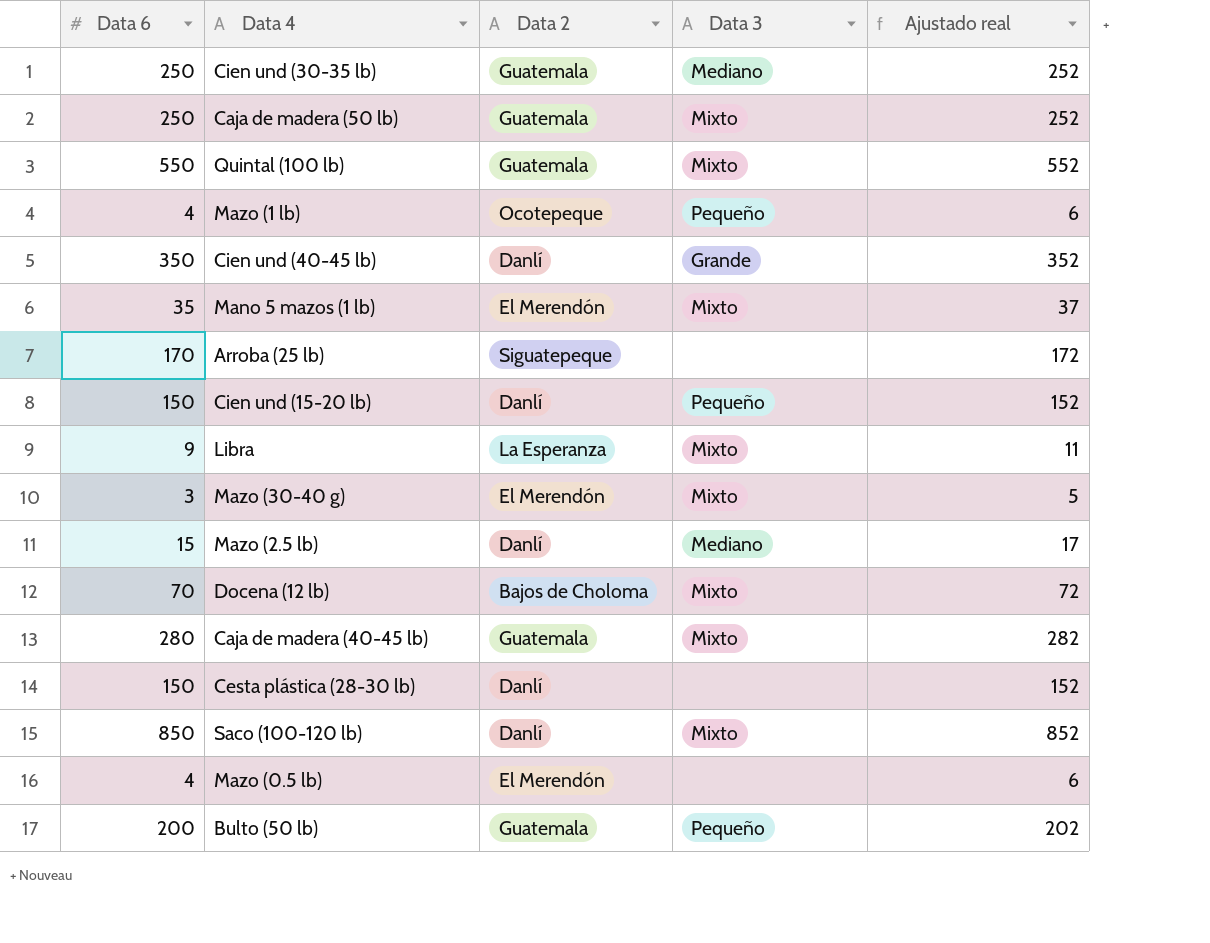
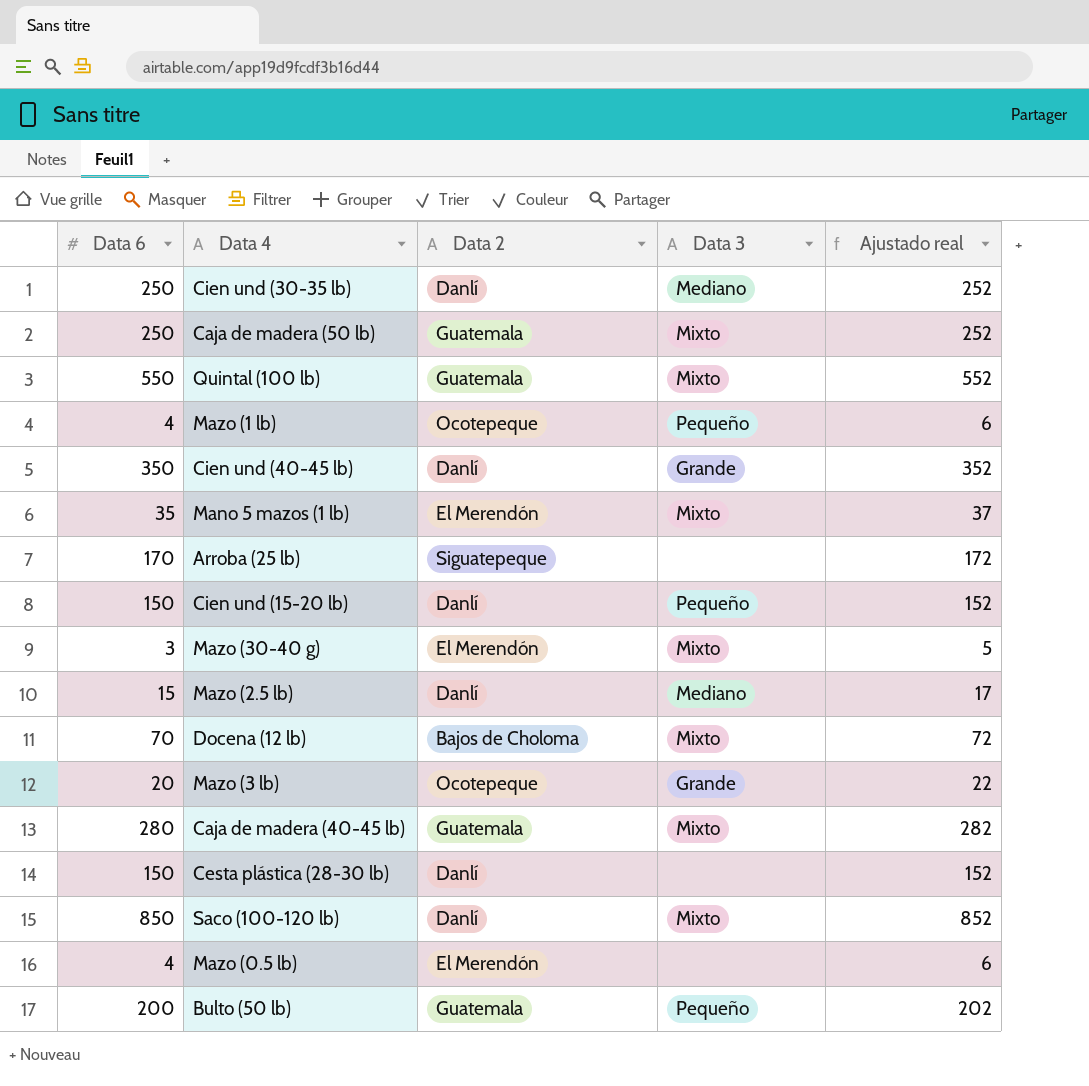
row Libra: 9 | La Esperanza | Mixto | 11 -> none
Cien und (30-35 lb) | Data 2: Guatemala -> Danlí
row Mazo (3 lb): none -> 20 | Ocotepeque | Grande | 22

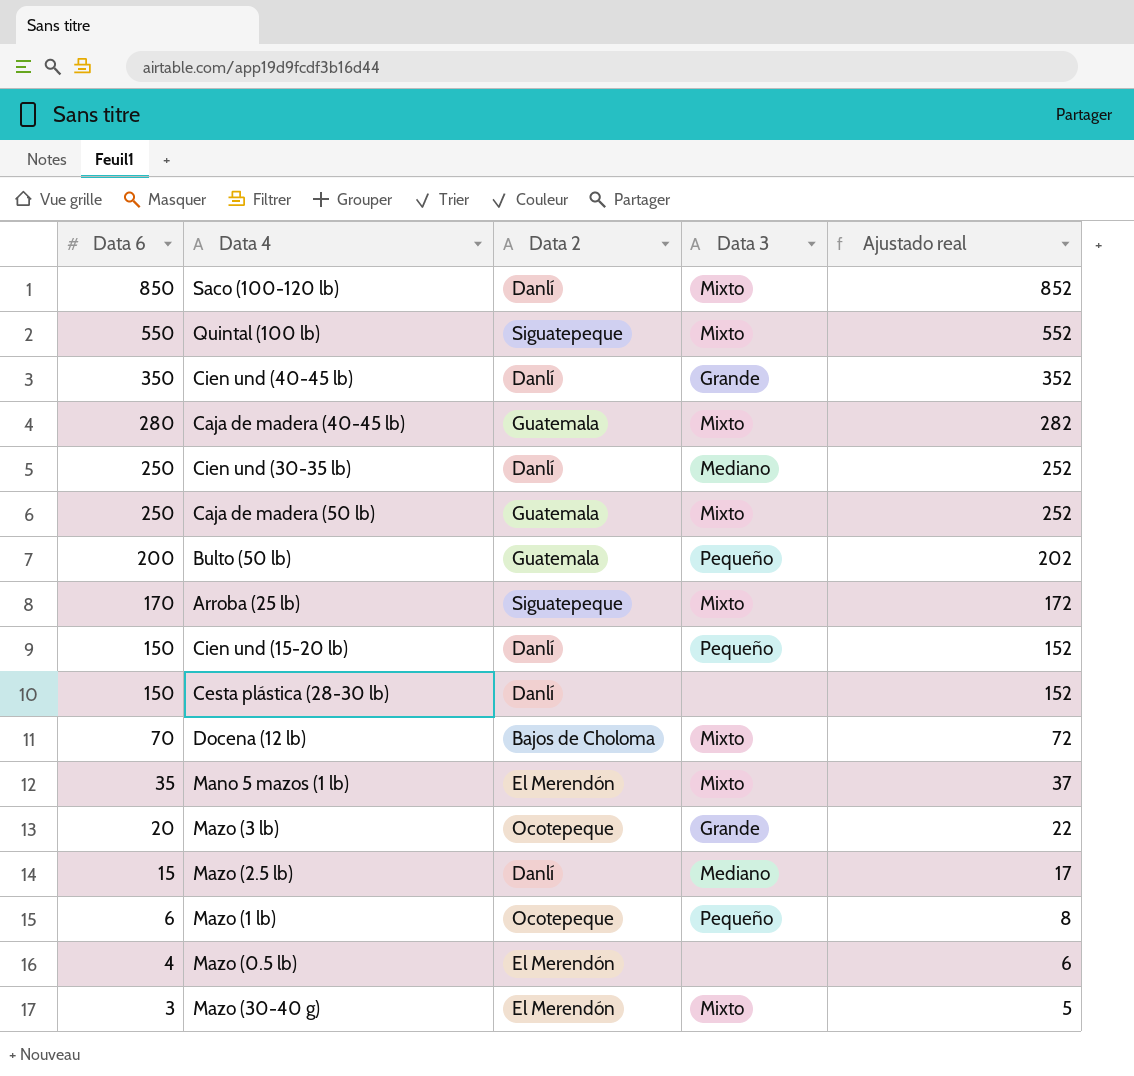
row order: none -> Data 6 descending
Quintal (100 lb) | Data 2: Guatemala -> Siguatepeque
Arroba (25 lb) | Data 3: none -> Mixto
Mazo (1 lb) | Data 6: 4 -> 6
Mazo (1 lb) | Ajustado real: 6 -> 8

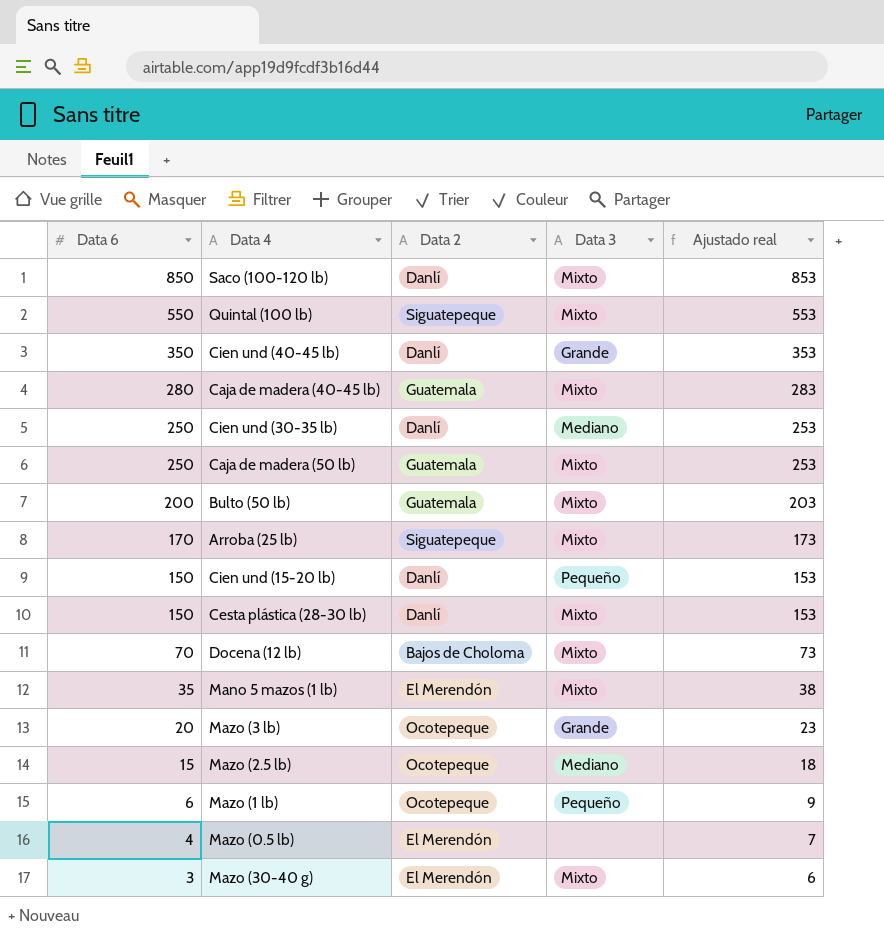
column Ajustado real | formula: [Data 6] + 2 -> [Data 6] + 3
Bulto (50 lb) | Data 3: Pequeño -> Mixto
Cesta plástica (28-30 lb) | Data 3: none -> Mixto
Mazo (2.5 lb) | Data 2: Danlí -> Ocotepeque

